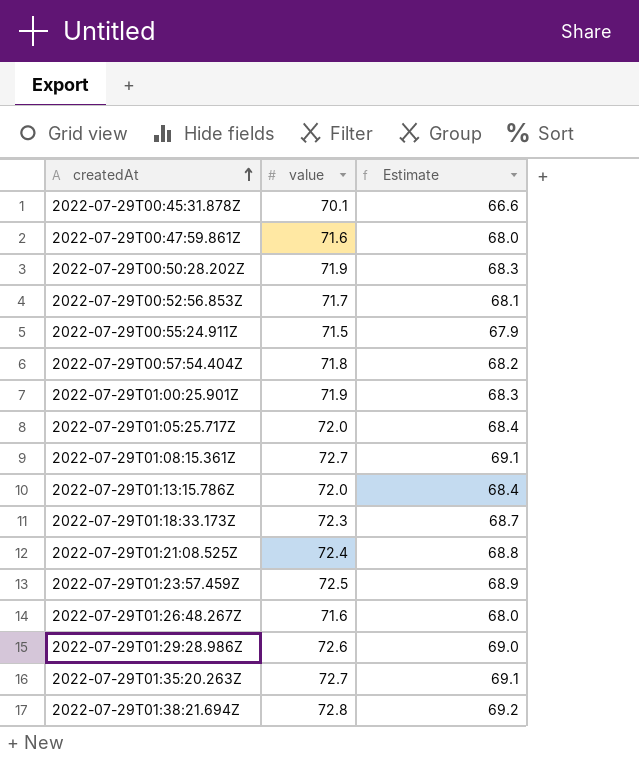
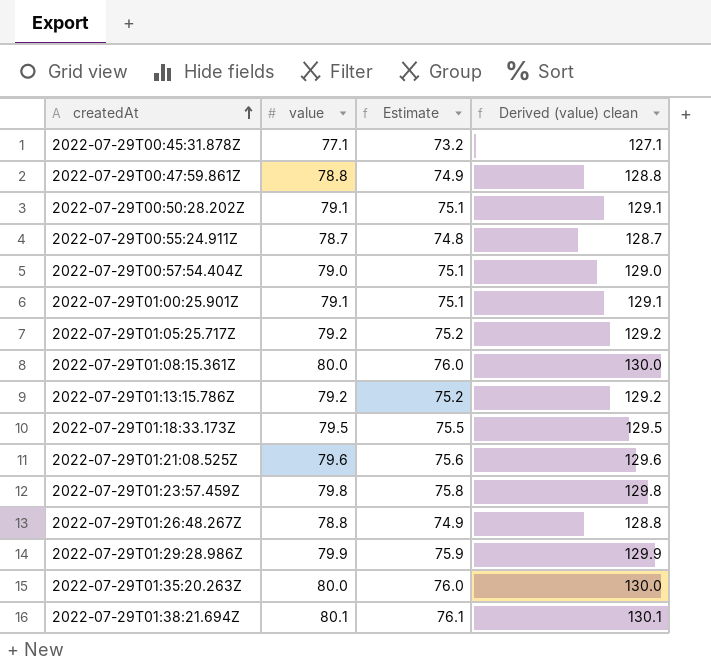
column Derived (value) clean | formula: none -> [value] + 50
row 2022-07-29T00:52:56.853Z: 71.7 | 68.1 -> none
2022-07-29T00:45:31.878Z | value: 70.1 -> 77.1
2022-07-29T00:45:31.878Z | Estimate: 66.6 -> 73.2
2022-07-29T00:47:59.861Z | value: 71.6 -> 78.8
2022-07-29T00:47:59.861Z | Estimate: 68.0 -> 74.9
2022-07-29T00:50:28.202Z | value: 71.9 -> 79.1
2022-07-29T00:50:28.202Z | Estimate: 68.3 -> 75.1
2022-07-29T00:55:24.911Z | value: 71.5 -> 78.7
2022-07-29T00:55:24.911Z | Estimate: 67.9 -> 74.8
2022-07-29T00:57:54.404Z | value: 71.8 -> 79.0
2022-07-29T00:57:54.404Z | Estimate: 68.2 -> 75.1
2022-07-29T01:00:25.901Z | value: 71.9 -> 79.1
2022-07-29T01:00:25.901Z | Estimate: 68.3 -> 75.1
2022-07-29T01:05:25.717Z | value: 72.0 -> 79.2
2022-07-29T01:05:25.717Z | Estimate: 68.4 -> 75.2
2022-07-29T01:08:15.361Z | value: 72.7 -> 80.0
2022-07-29T01:08:15.361Z | Estimate: 69.1 -> 76.0
2022-07-29T01:13:15.786Z | value: 72.0 -> 79.2
2022-07-29T01:13:15.786Z | Estimate: 68.4 -> 75.2
2022-07-29T01:18:33.173Z | value: 72.3 -> 79.5
2022-07-29T01:18:33.173Z | Estimate: 68.7 -> 75.5
2022-07-29T01:21:08.525Z | value: 72.4 -> 79.6
2022-07-29T01:21:08.525Z | Estimate: 68.8 -> 75.6
2022-07-29T01:23:57.459Z | value: 72.5 -> 79.8
2022-07-29T01:23:57.459Z | Estimate: 68.9 -> 75.8
2022-07-29T01:26:48.267Z | value: 71.6 -> 78.8
2022-07-29T01:26:48.267Z | Estimate: 68.0 -> 74.9
2022-07-29T01:29:28.986Z | value: 72.6 -> 79.9
2022-07-29T01:29:28.986Z | Estimate: 69.0 -> 75.9
2022-07-29T01:35:20.263Z | value: 72.7 -> 80.0
2022-07-29T01:35:20.263Z | Estimate: 69.1 -> 76.0
2022-07-29T01:38:21.694Z | value: 72.8 -> 80.1
2022-07-29T01:38:21.694Z | Estimate: 69.2 -> 76.1

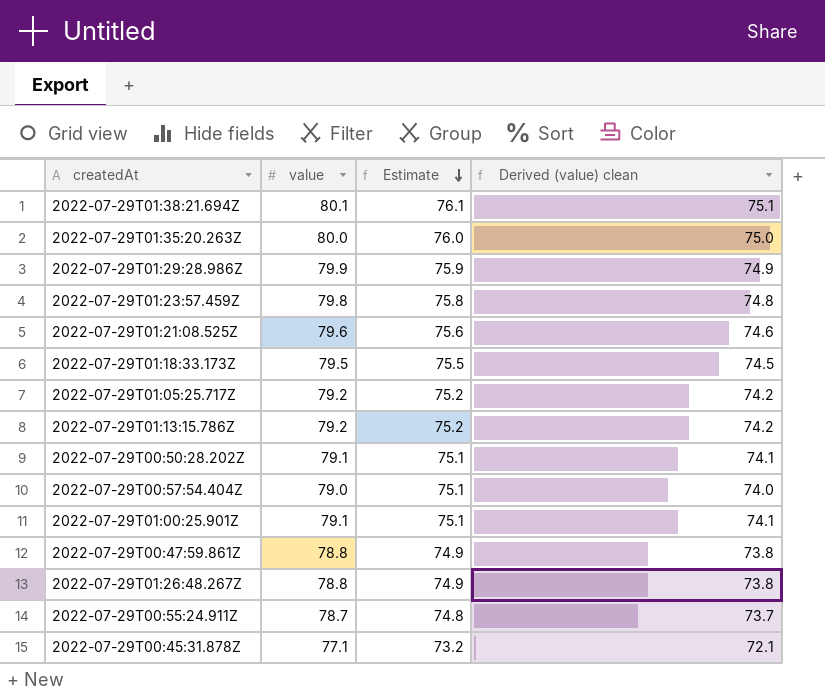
row order: createdAt ascending -> Estimate descending
column Derived (value) clean | formula: [value] + 50 -> [value] - 5
row 2022-07-29T01:08:15.361Z: 80.0 | 76.0 | 130.0 -> none

